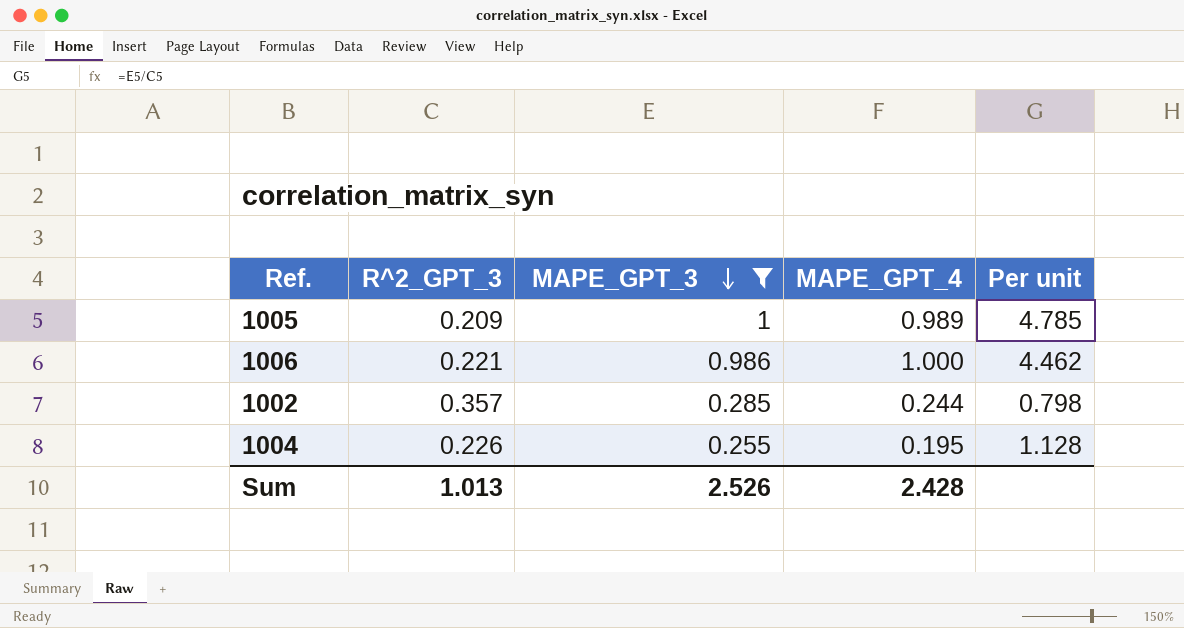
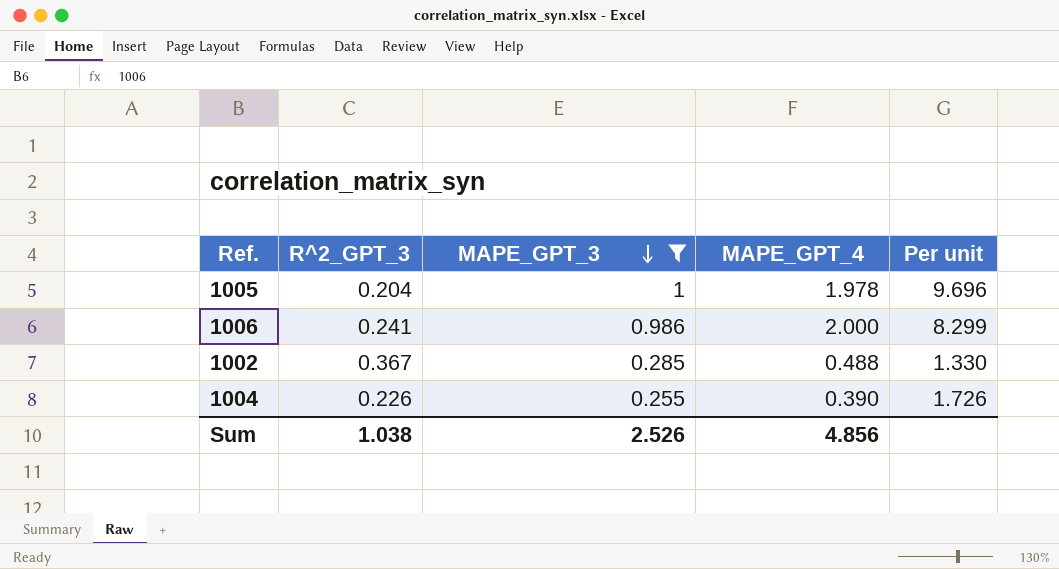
column Per unit | formula: [MAPE_GPT_3] / [R^2_GPT_3] -> [MAPE_GPT_4] / [R^2_GPT_3]
1005 | R^2_GPT_3: 0.209 -> 0.204
1005 | MAPE_GPT_4: 0.989 -> 1.978
1006 | R^2_GPT_3: 0.221 -> 0.241
1006 | MAPE_GPT_4: 1.000 -> 2.000
1002 | R^2_GPT_3: 0.357 -> 0.367
1002 | MAPE_GPT_4: 0.244 -> 0.488
1004 | MAPE_GPT_4: 0.195 -> 0.390
Sum | R^2_GPT_3: 1.013 -> 1.038
Sum | MAPE_GPT_4: 2.428 -> 4.856

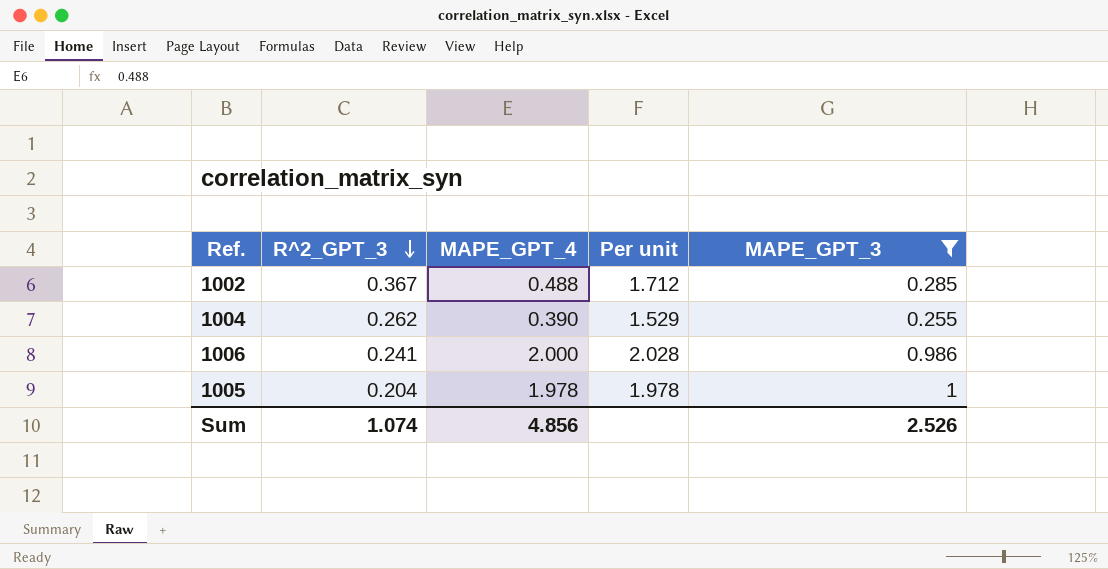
row order: MAPE_GPT_3 descending -> R^2_GPT_3 descending
column Per unit | formula: [MAPE_GPT_4] / [R^2_GPT_3] -> [MAPE_GPT_4] / [MAPE_GPT_3]
column MAPE_GPT_3 | position: 3 -> 5
1004 | R^2_GPT_3: 0.226 -> 0.262
Sum | R^2_GPT_3: 1.038 -> 1.074

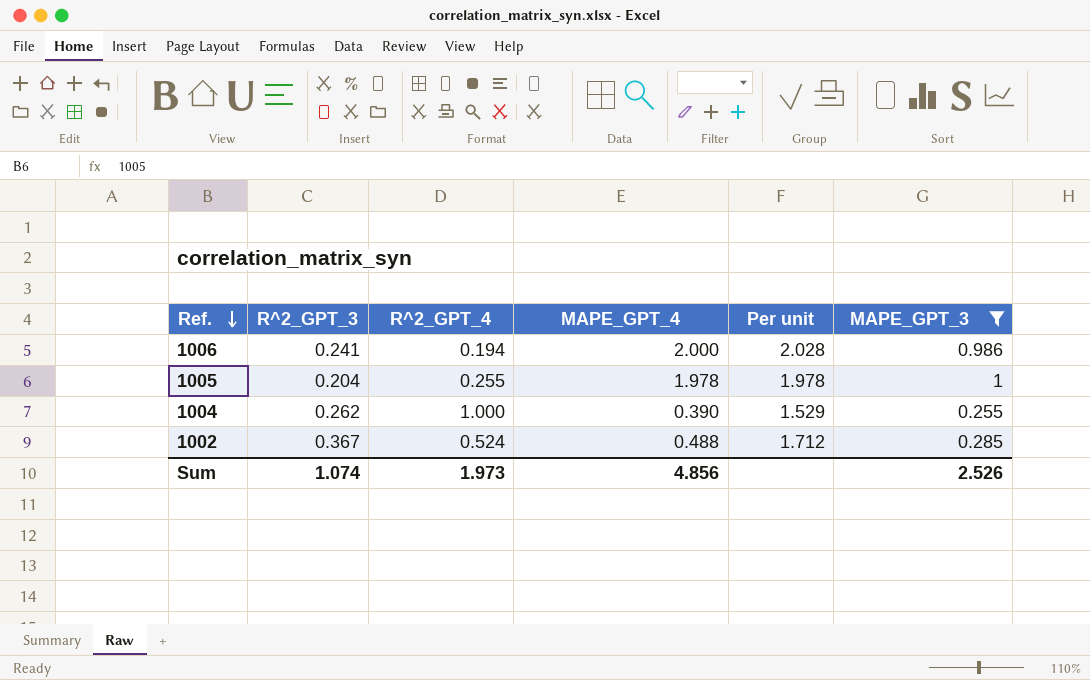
row order: R^2_GPT_3 descending -> Ref. descending
column R^2_GPT_4 | position: none -> 3

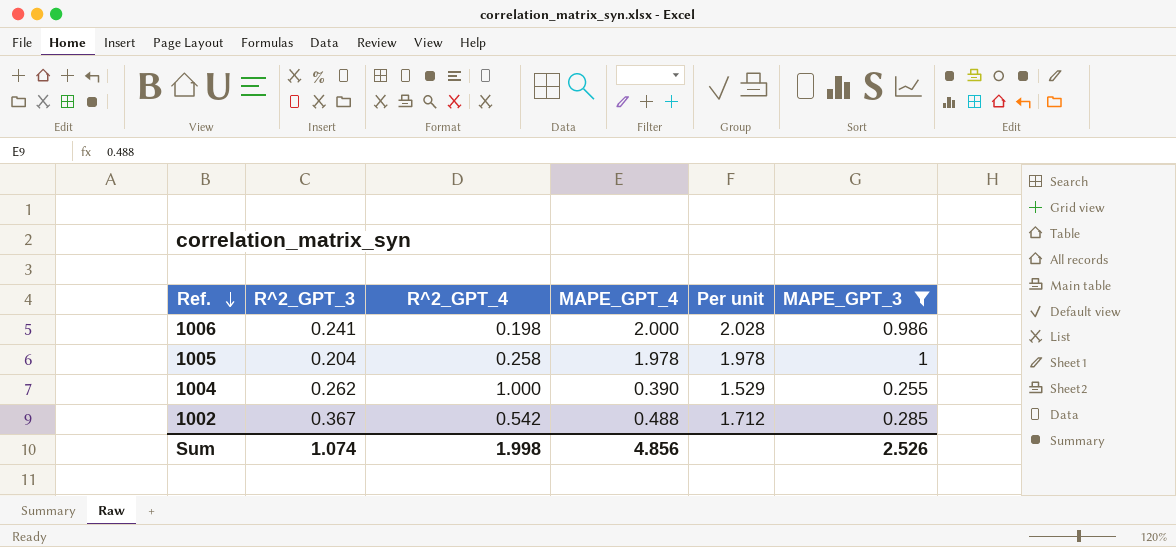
1006 | R^2_GPT_4: 0.194 -> 0.198
1005 | R^2_GPT_4: 0.255 -> 0.258
1002 | R^2_GPT_4: 0.524 -> 0.542
Sum | R^2_GPT_4: 1.973 -> 1.998

